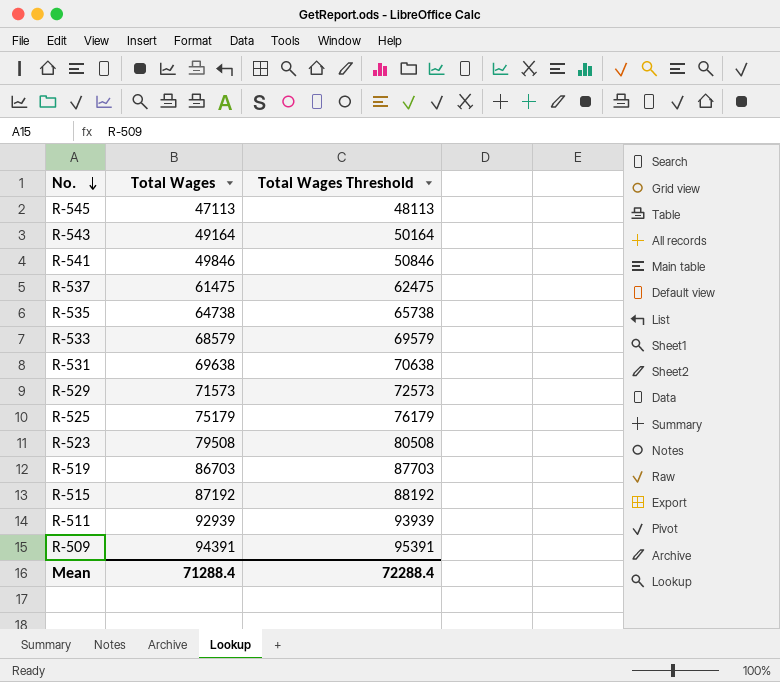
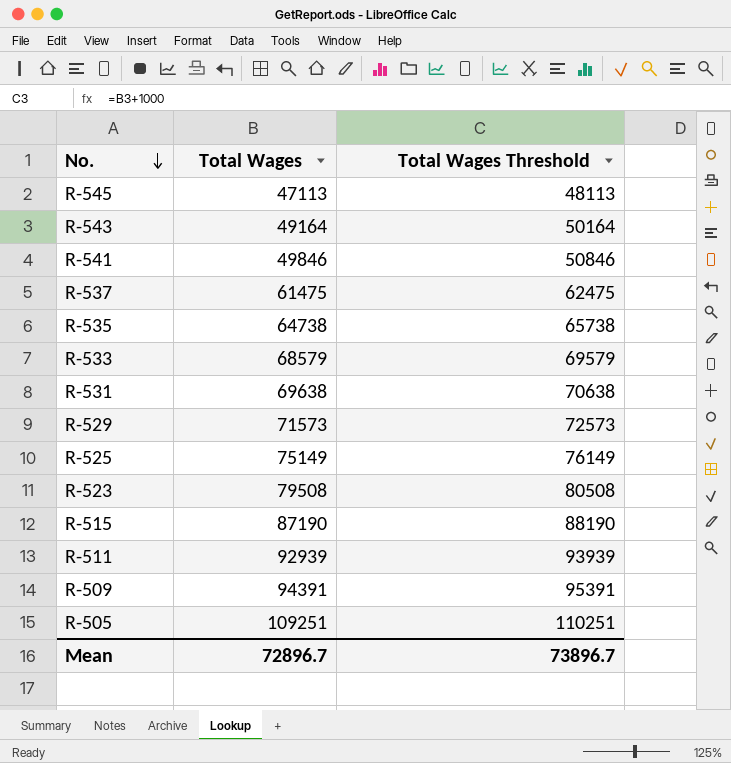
row R-519: 86703 | 87703 -> none
R-525 | Total Wages: 75179 -> 75149
R-525 | Total Wages Threshold: 76179 -> 76149
R-515 | Total Wages: 87192 -> 87190
R-515 | Total Wages Threshold: 88192 -> 88190
row R-505: none -> 109251 | 110251
Mean | Total Wages: 71288.4 -> 72896.7
Mean | Total Wages Threshold: 72288.4 -> 73896.7

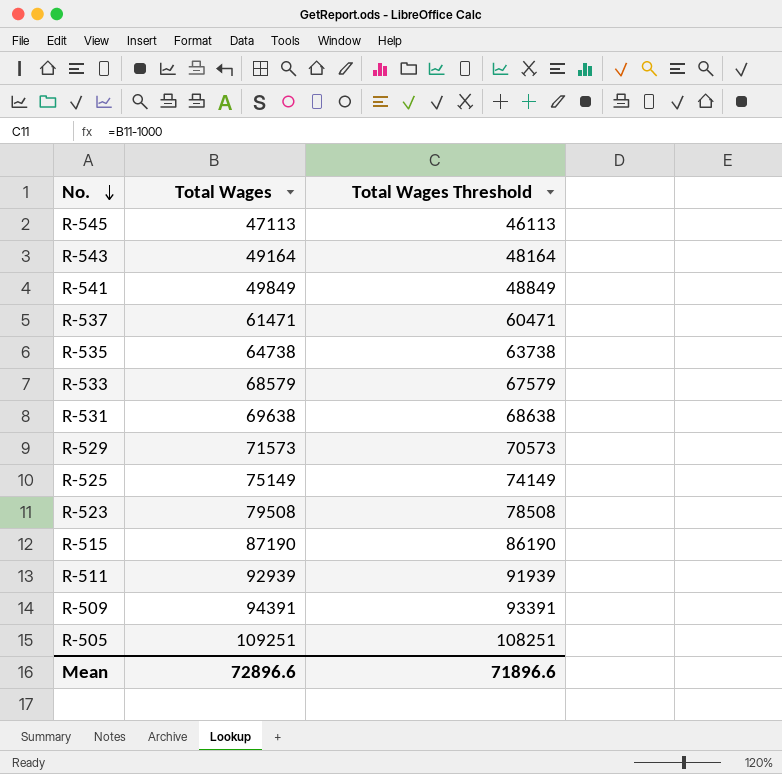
column Total Wages Threshold | formula: [Total Wages] + 1000 -> [Total Wages] - 1000
R-541 | Total Wages: 49846 -> 49849
R-537 | Total Wages: 61475 -> 61471
Mean | Total Wages: 72896.7 -> 72896.6
Mean | Total Wages Threshold: 73896.7 -> 71896.6

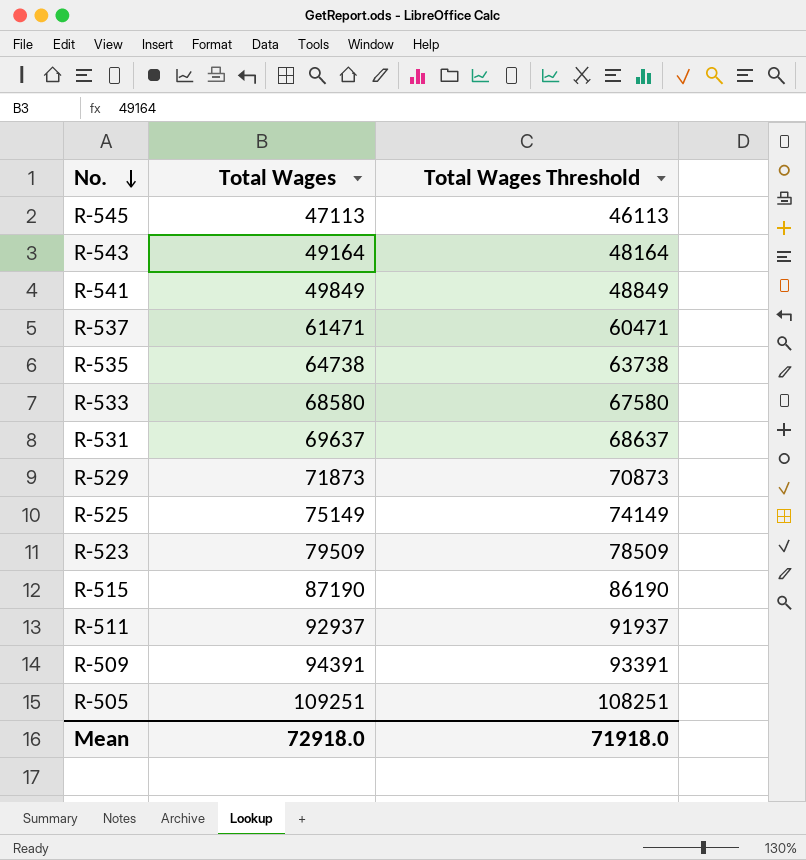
R-533 | Total Wages: 68579 -> 68580
R-533 | Total Wages Threshold: 67579 -> 67580
R-531 | Total Wages: 69638 -> 69637
R-531 | Total Wages Threshold: 68638 -> 68637
R-529 | Total Wages: 71573 -> 71873
R-529 | Total Wages Threshold: 70573 -> 70873
R-523 | Total Wages: 79508 -> 79509
R-523 | Total Wages Threshold: 78508 -> 78509
R-511 | Total Wages: 92939 -> 92937
R-511 | Total Wages Threshold: 91939 -> 91937
Mean | Total Wages: 72896.6 -> 72918.0
Mean | Total Wages Threshold: 71896.6 -> 71918.0

